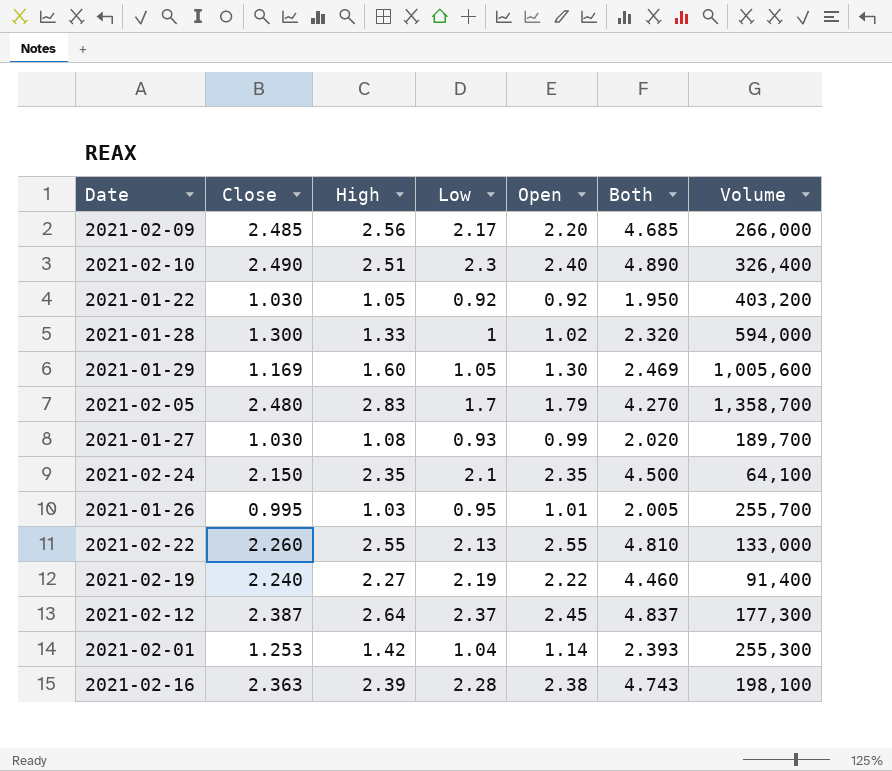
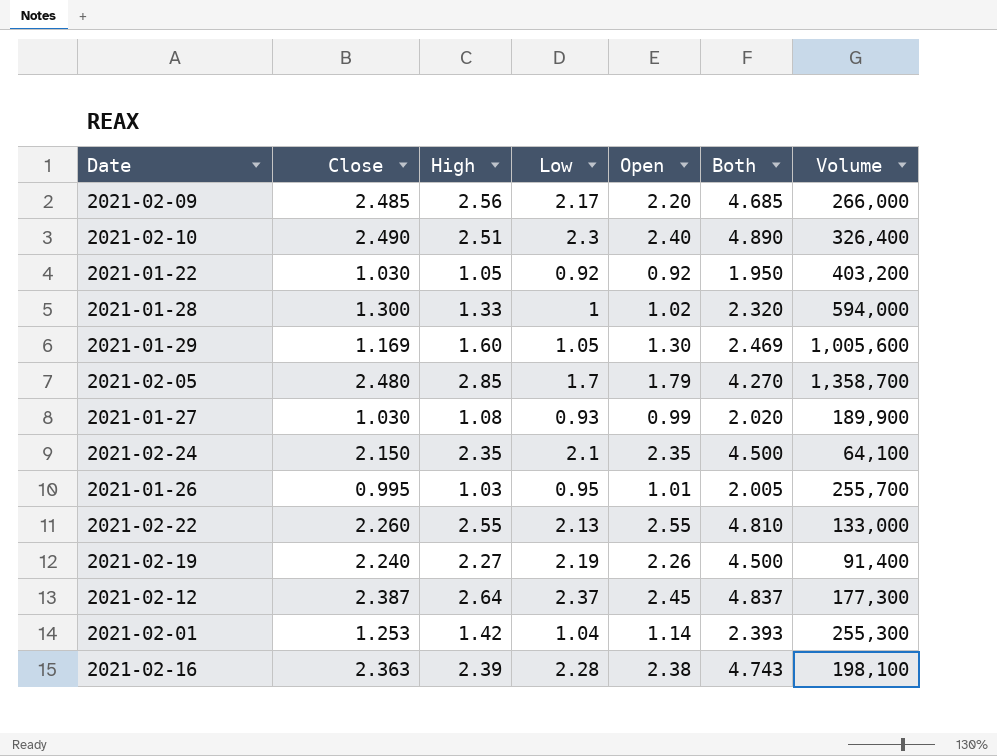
2021-02-05 | High: 2.83 -> 2.85
2021-01-27 | Volume: 189,700 -> 189,900
2021-02-19 | Open: 2.22 -> 2.26
2021-02-19 | Both: 4.460 -> 4.500

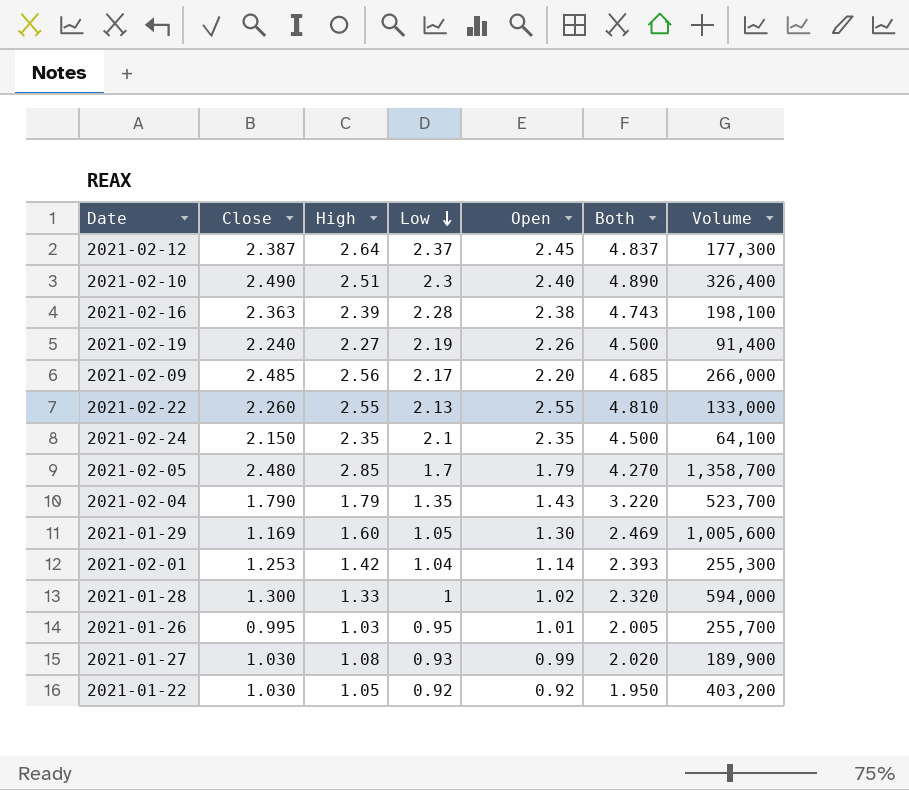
row order: none -> Low descending
row 2021-02-04: none -> 1.790 | 1.79 | 1.35 | 1.43 | 3.220 | 523,700

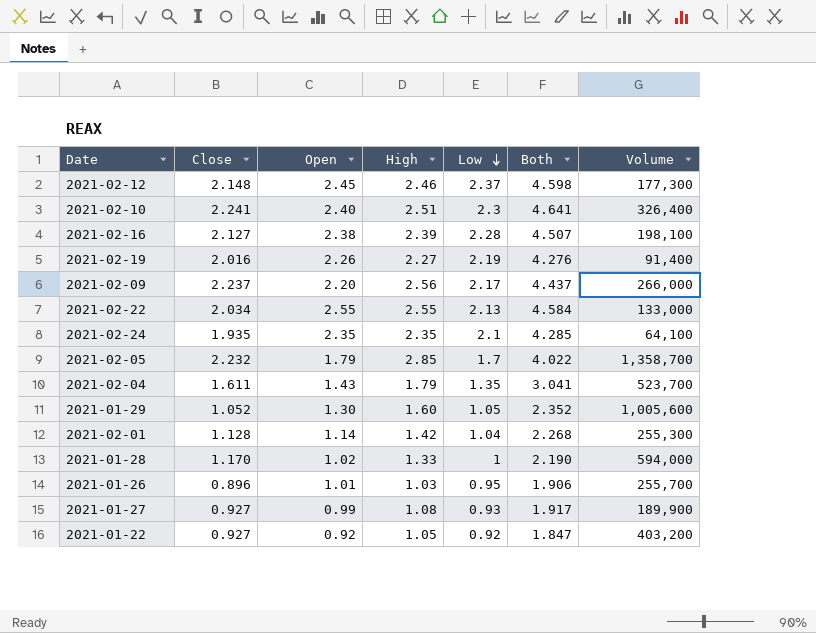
column Open | position: 5 -> 3
2021-02-12 | Close: 2.387 -> 2.148
2021-02-12 | High: 2.64 -> 2.46
2021-02-12 | Both: 4.837 -> 4.598
2021-02-10 | Close: 2.490 -> 2.241
2021-02-10 | Both: 4.890 -> 4.641
2021-02-16 | Close: 2.363 -> 2.127
2021-02-16 | Both: 4.743 -> 4.507
2021-02-19 | Close: 2.240 -> 2.016
2021-02-19 | Both: 4.500 -> 4.276
2021-02-09 | Close: 2.485 -> 2.237
2021-02-09 | Both: 4.685 -> 4.437
2021-02-22 | Close: 2.260 -> 2.034
2021-02-22 | Both: 4.810 -> 4.584
2021-02-24 | Close: 2.150 -> 1.935
2021-02-24 | Both: 4.500 -> 4.285
2021-02-05 | Close: 2.480 -> 2.232
2021-02-05 | Both: 4.270 -> 4.022
2021-02-04 | Close: 1.790 -> 1.611
2021-02-04 | Both: 3.220 -> 3.041
2021-01-29 | Close: 1.169 -> 1.052
2021-01-29 | Both: 2.469 -> 2.352
2021-02-01 | Close: 1.253 -> 1.128
2021-02-01 | Both: 2.393 -> 2.268
2021-01-28 | Close: 1.300 -> 1.170
2021-01-28 | Both: 2.320 -> 2.190
2021-01-26 | Close: 0.995 -> 0.896
2021-01-26 | Both: 2.005 -> 1.906
2021-01-27 | Close: 1.030 -> 0.927
2021-01-27 | Both: 2.020 -> 1.917
2021-01-22 | Close: 1.030 -> 0.927
2021-01-22 | Both: 1.950 -> 1.847

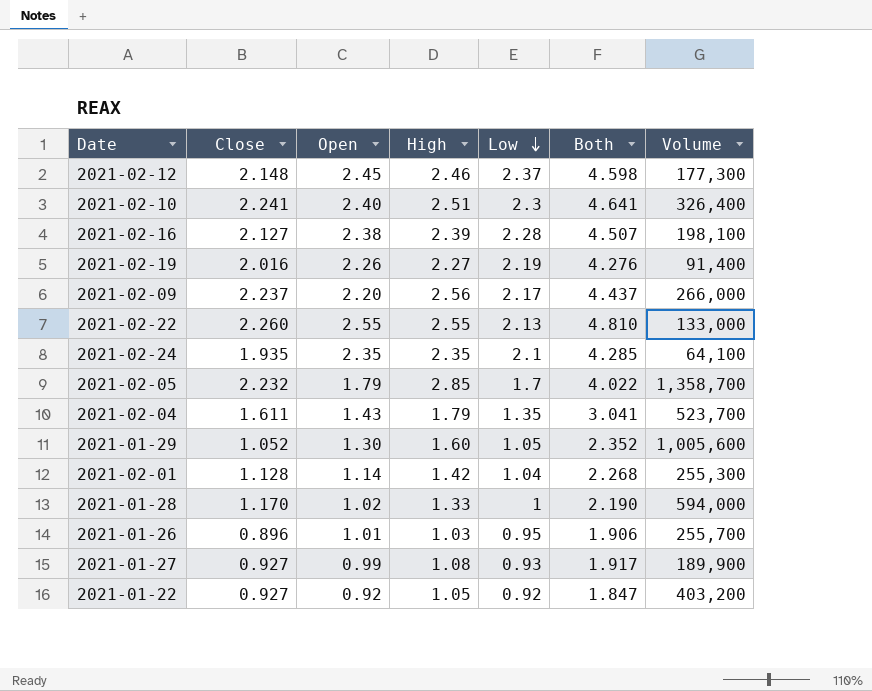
2021-02-22 | Close: 2.034 -> 2.260
2021-02-22 | Both: 4.584 -> 4.810

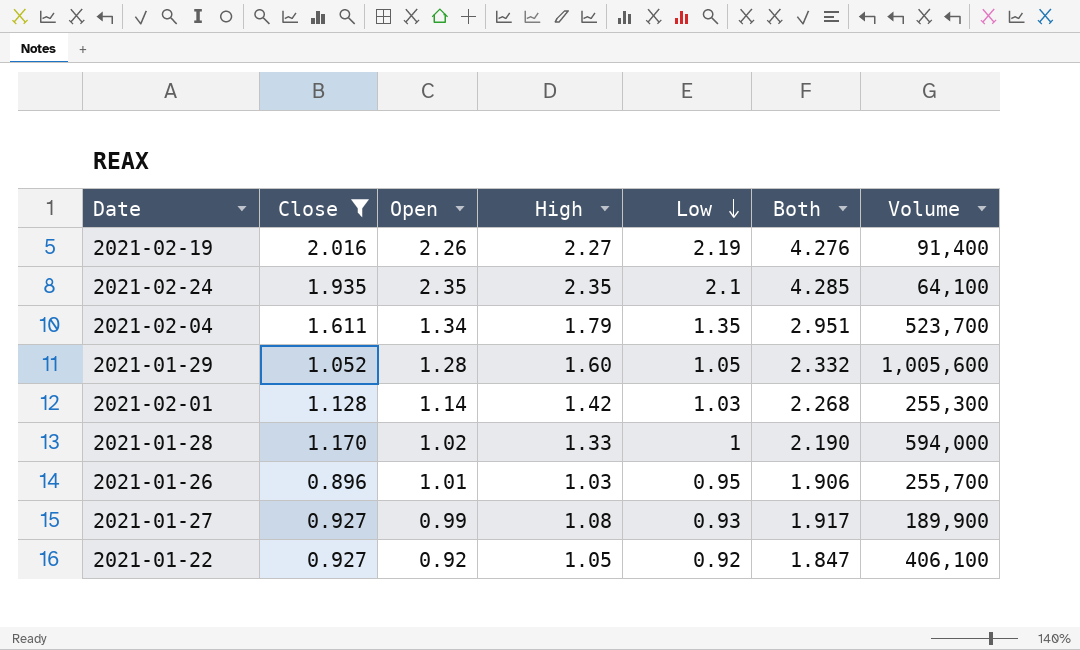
filter: none -> Close <= 2.016
2021-02-04 | Open: 1.43 -> 1.34
2021-02-04 | Both: 3.041 -> 2.951
2021-01-29 | Open: 1.30 -> 1.28
2021-01-29 | Both: 2.352 -> 2.332
2021-02-01 | Low: 1.04 -> 1.03
2021-01-22 | Volume: 403,200 -> 406,100

